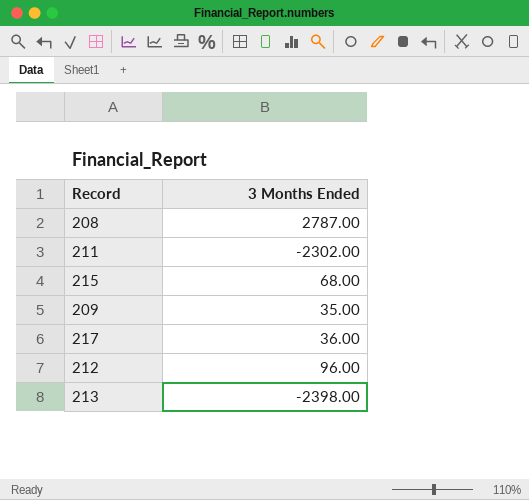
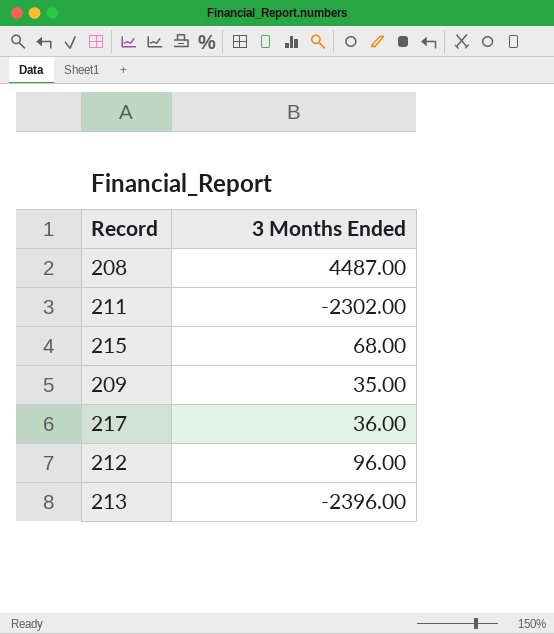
208 | 3 Months Ended: 2787.00 -> 4487.00
213 | 3 Months Ended: -2398.00 -> -2396.00

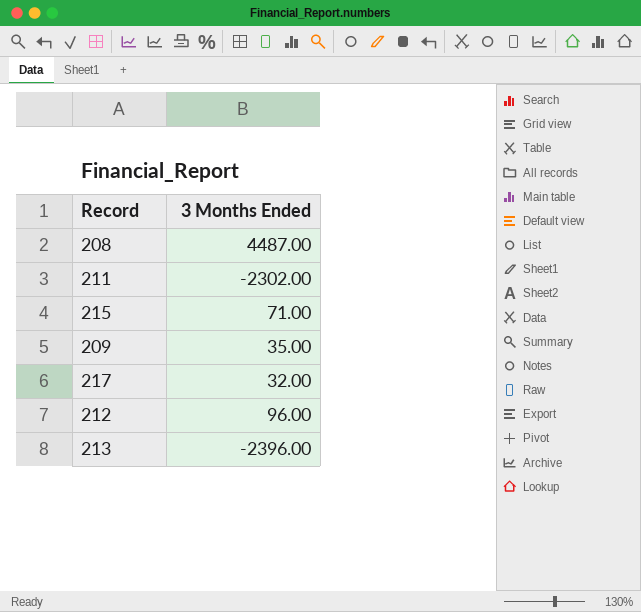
215 | 3 Months Ended: 68.00 -> 71.00
217 | 3 Months Ended: 36.00 -> 32.00

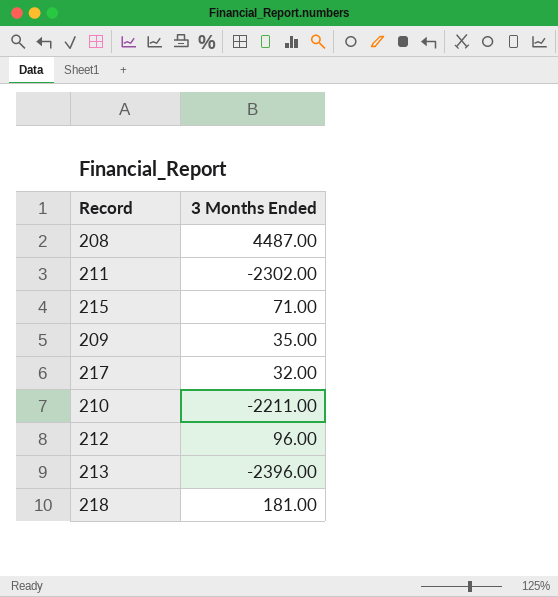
row 210: none -> -2211.00
row 218: none -> 181.00

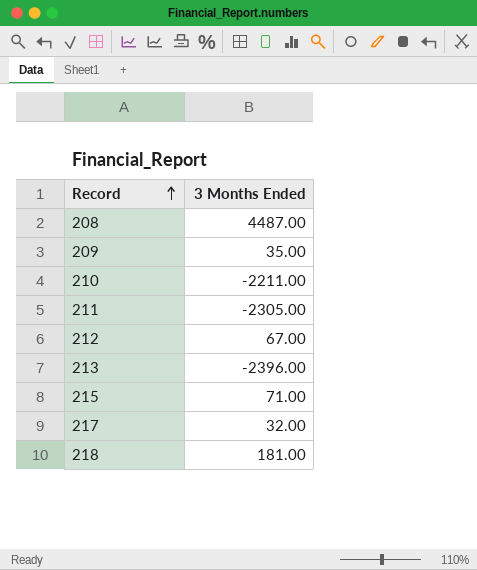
row order: none -> Record ascending
211 | 3 Months Ended: -2302.00 -> -2305.00
212 | 3 Months Ended: 96.00 -> 67.00

